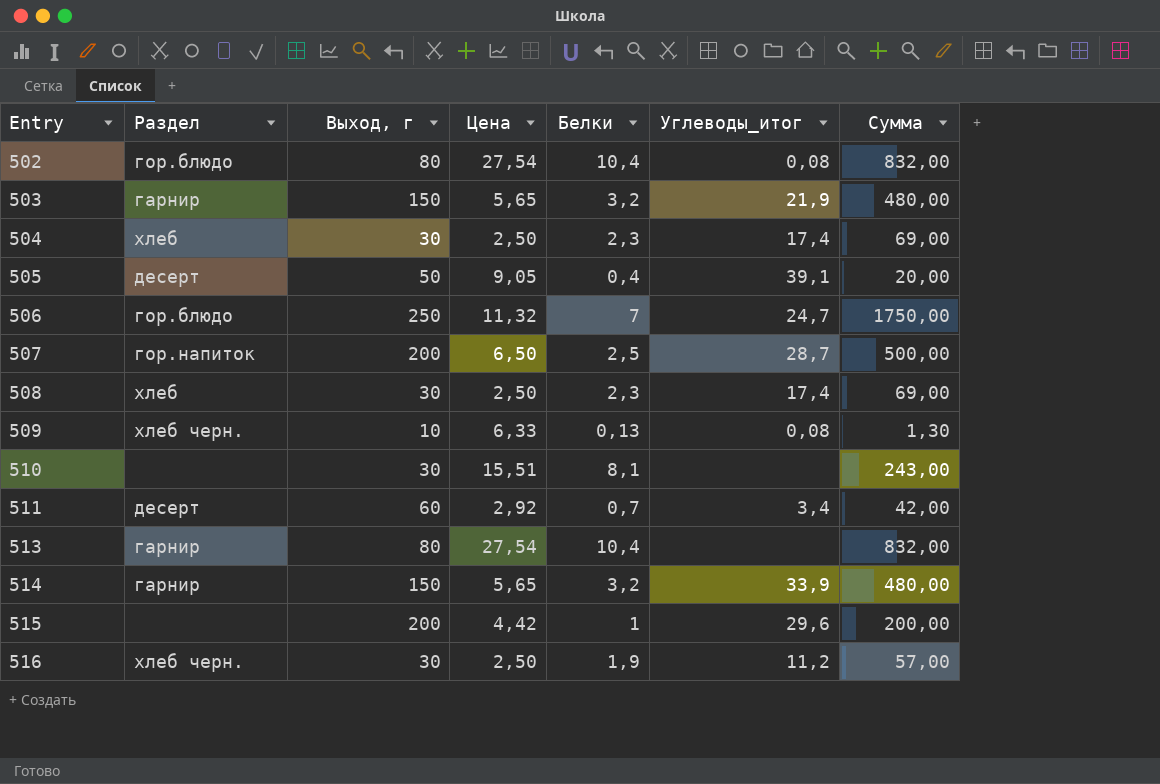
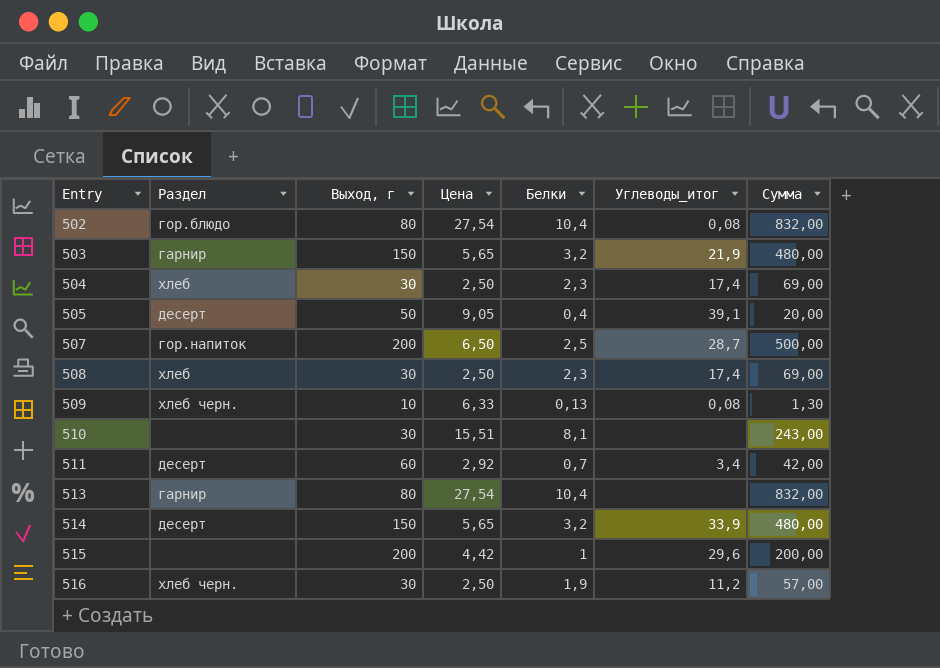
row 506: гор.блюдо | 250 | 11,32 | 7 | 24,7 | 1750,00 -> none
514 | Раздел: гарнир -> десерт

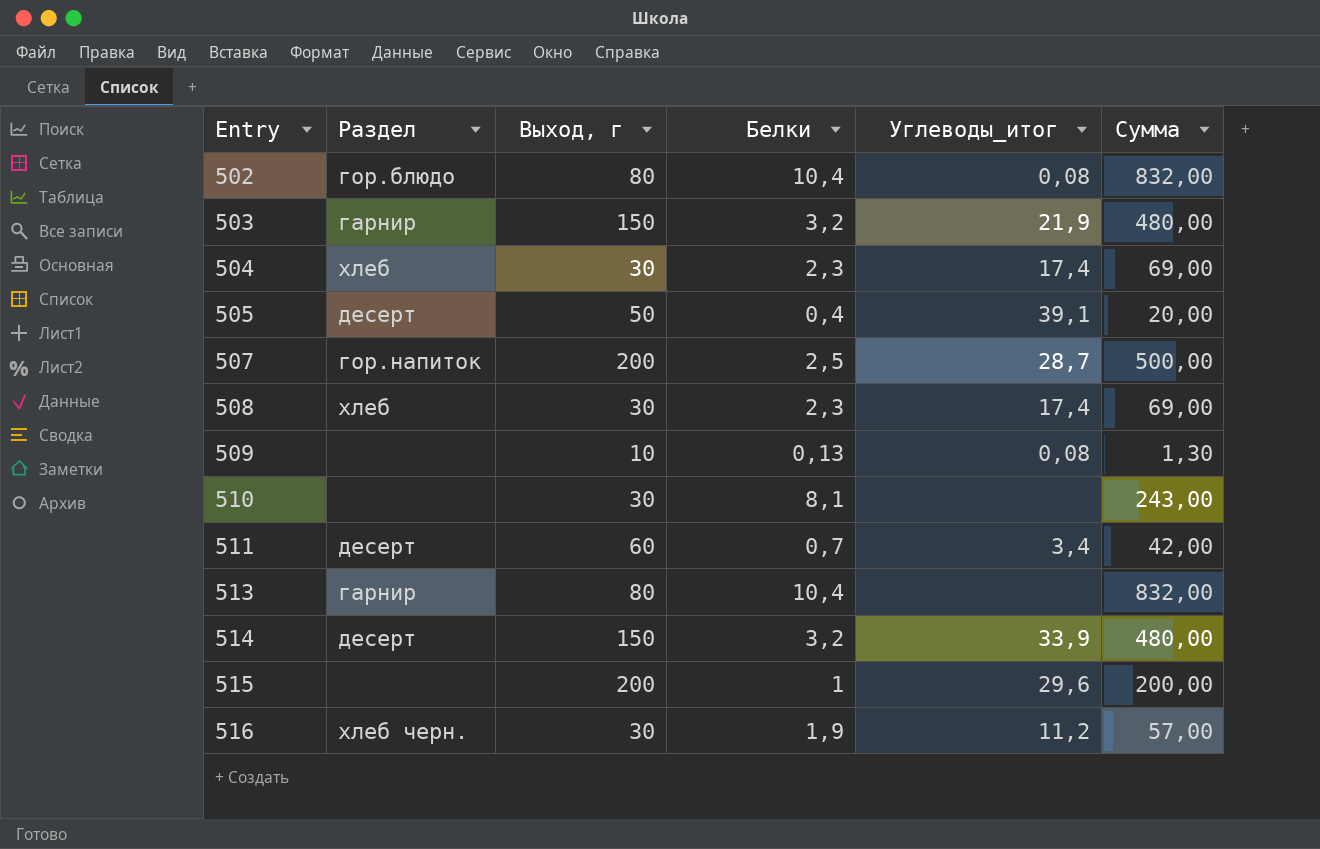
column Цена | position: 4 -> none
509 | Раздел: хлеб черн. -> none

